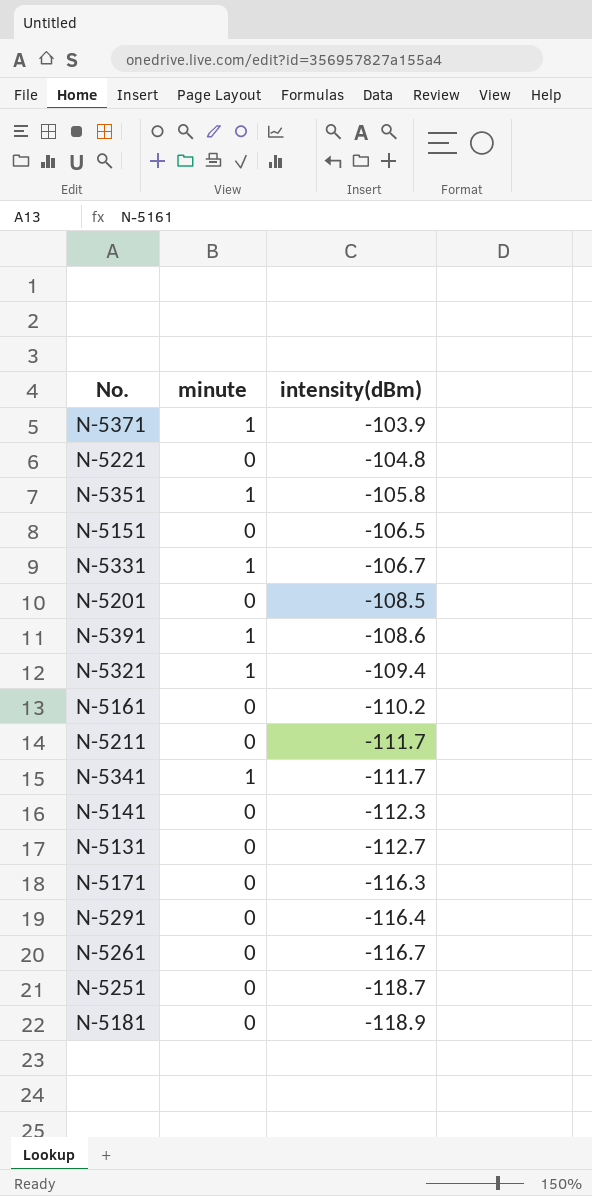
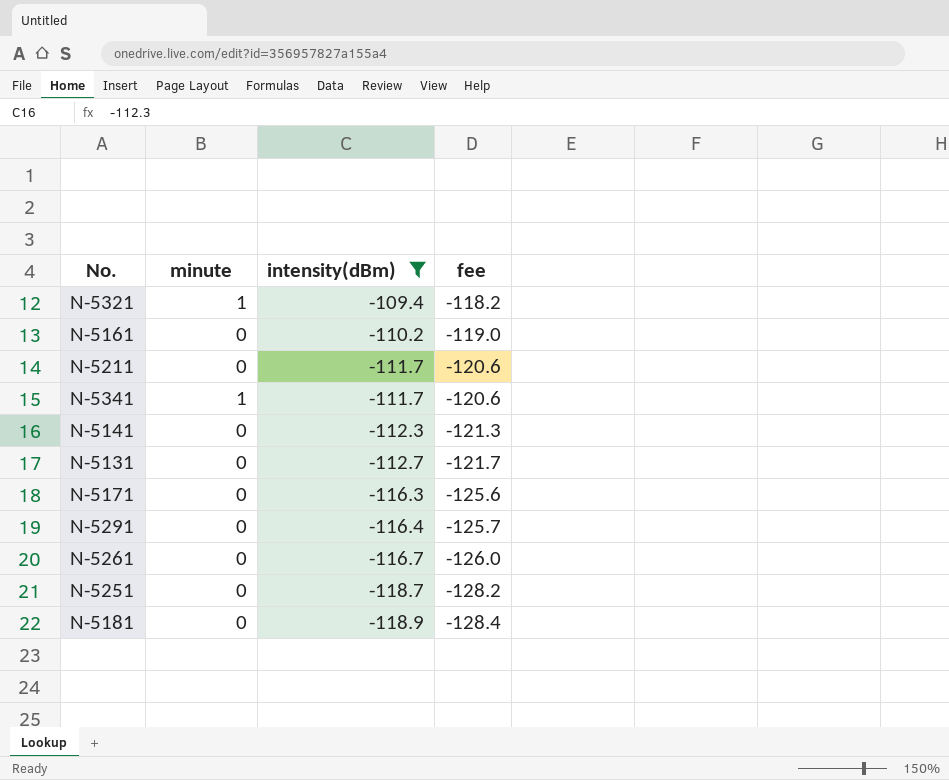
filter: none -> intensity(dBm) <= -109.4
column fee | formula: none -> [intensity(dBm)] * 1.08

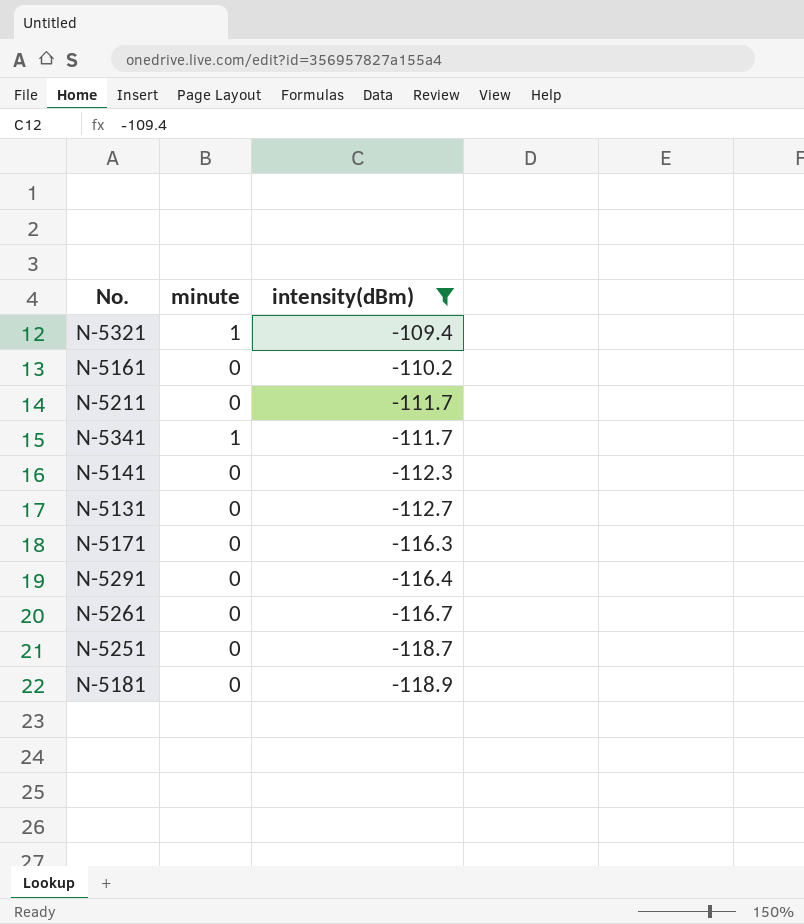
column fee | formula: [intensity(dBm)] * 1.08 -> none

